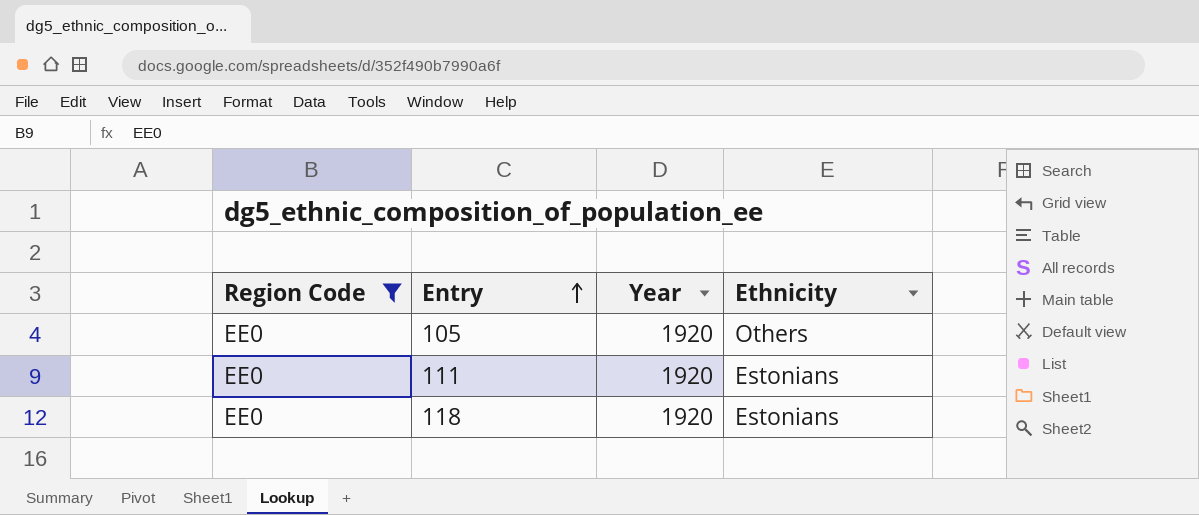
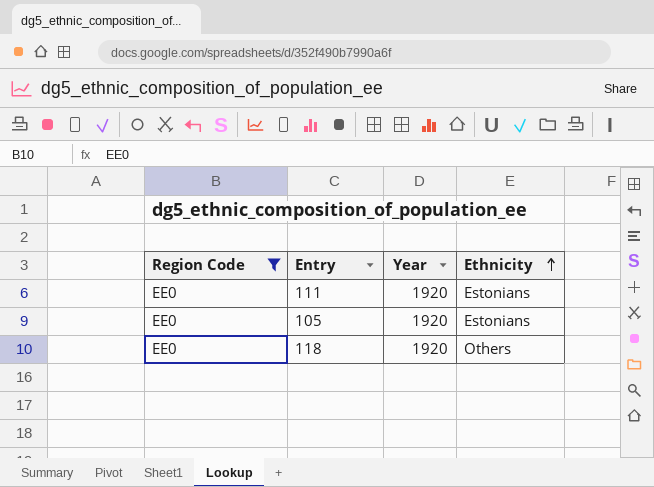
row order: Entry ascending -> Ethnicity ascending
105 | Ethnicity: Others -> Estonians
118 | Ethnicity: Estonians -> Others

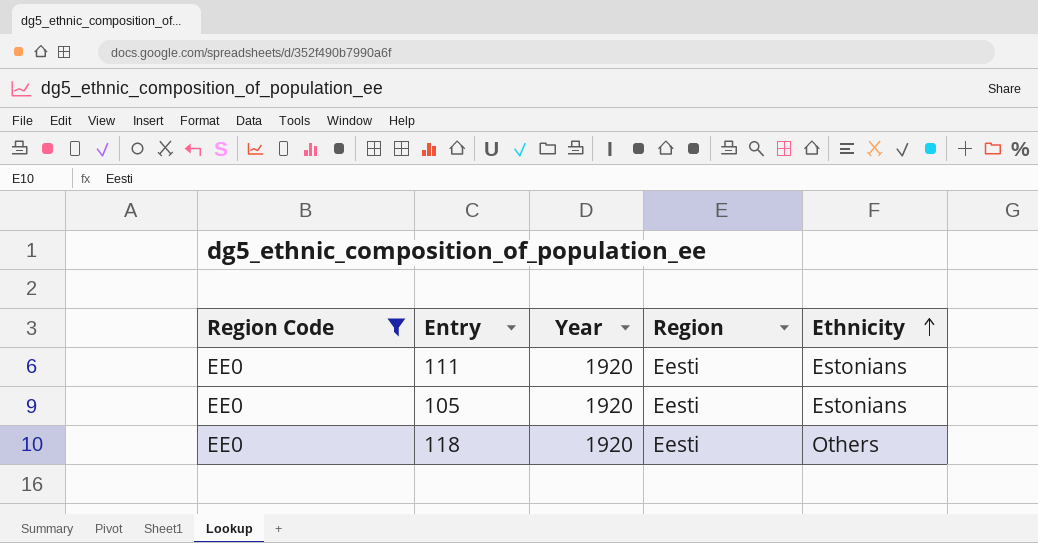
column Region | position: none -> 4

